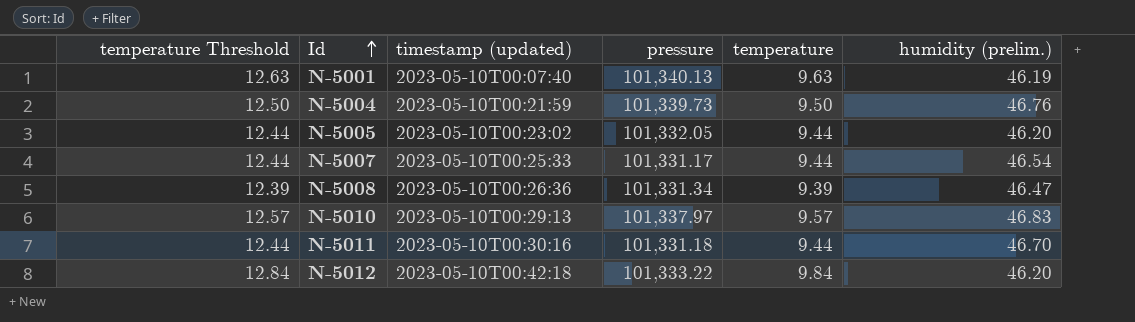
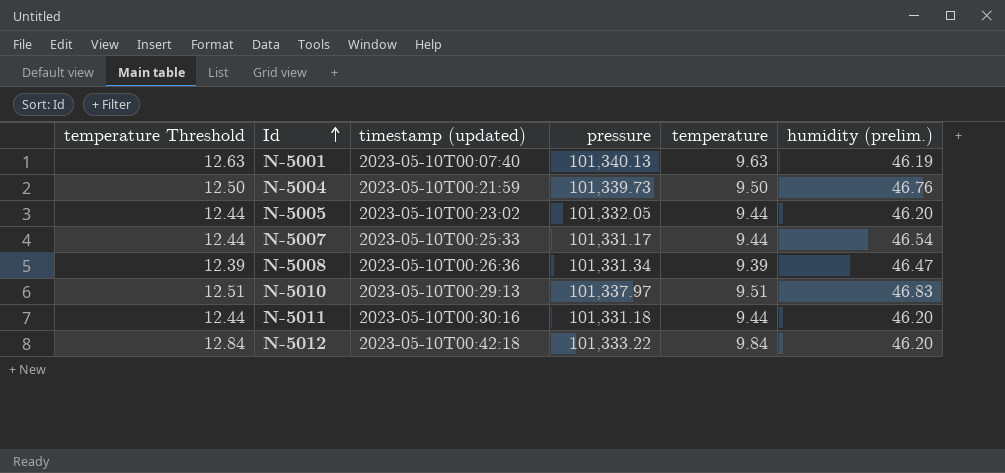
N-5010 | temperature Threshold: 12.57 -> 12.51
N-5010 | temperature: 9.57 -> 9.51
N-5011 | humidity (prelim.): 46.70 -> 46.20

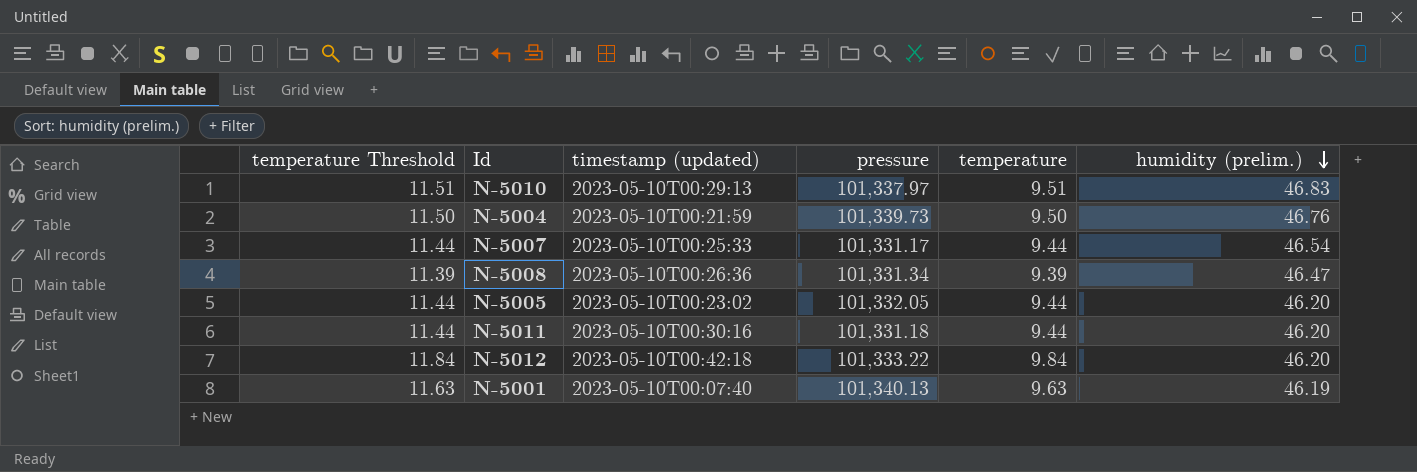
row order: Id ascending -> humidity (prelim.) descending
column temperature Threshold | formula: [temperature] + 3 -> [temperature] + 2

